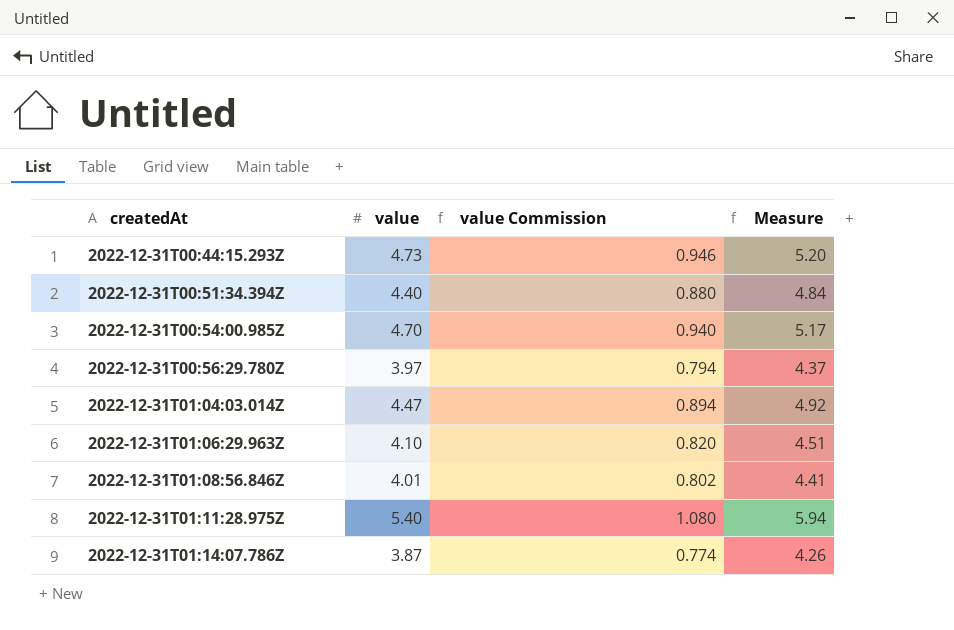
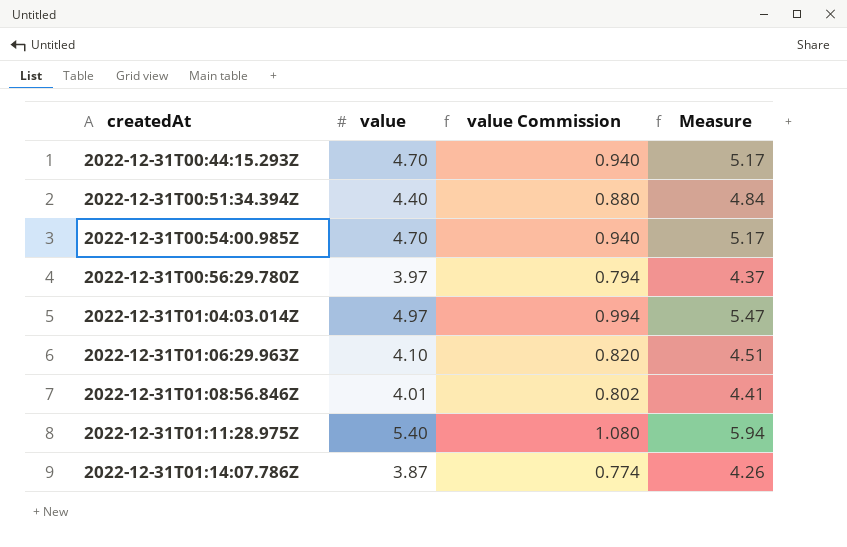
2022-12-31T00:44:15.293Z | value: 4.73 -> 4.70
2022-12-31T00:44:15.293Z | value Commission: 0.946 -> 0.940
2022-12-31T00:44:15.293Z | Measure: 5.20 -> 5.17
2022-12-31T01:04:03.014Z | value: 4.47 -> 4.97
2022-12-31T01:04:03.014Z | value Commission: 0.894 -> 0.994
2022-12-31T01:04:03.014Z | Measure: 4.92 -> 5.47

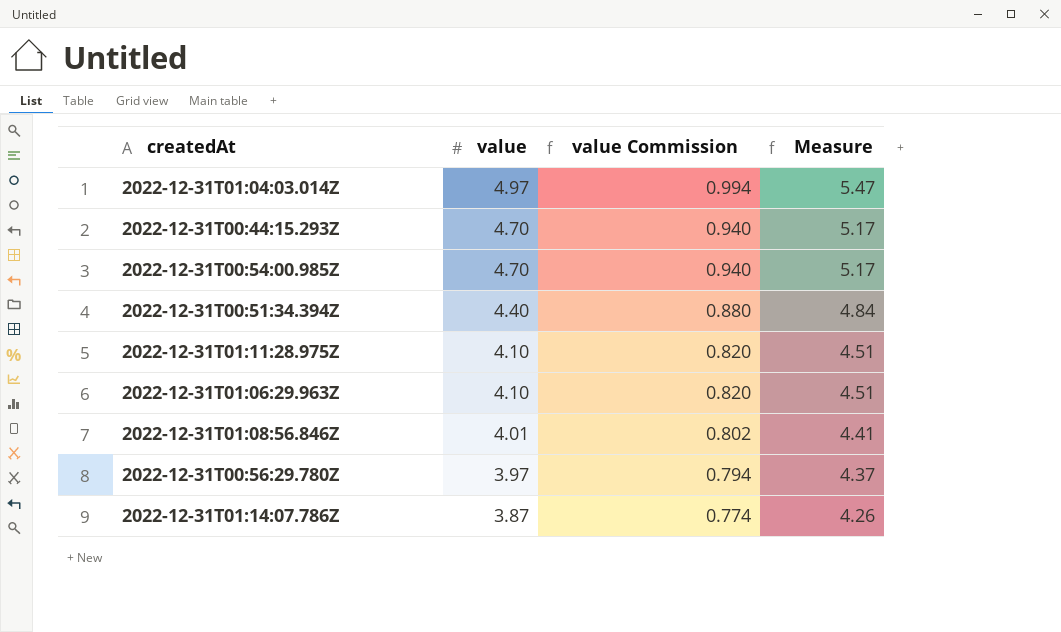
row order: createdAt ascending -> value descending
2022-12-31T01:11:28.975Z | value: 5.40 -> 4.10
2022-12-31T01:11:28.975Z | value Commission: 1.080 -> 0.820
2022-12-31T01:11:28.975Z | Measure: 5.94 -> 4.51

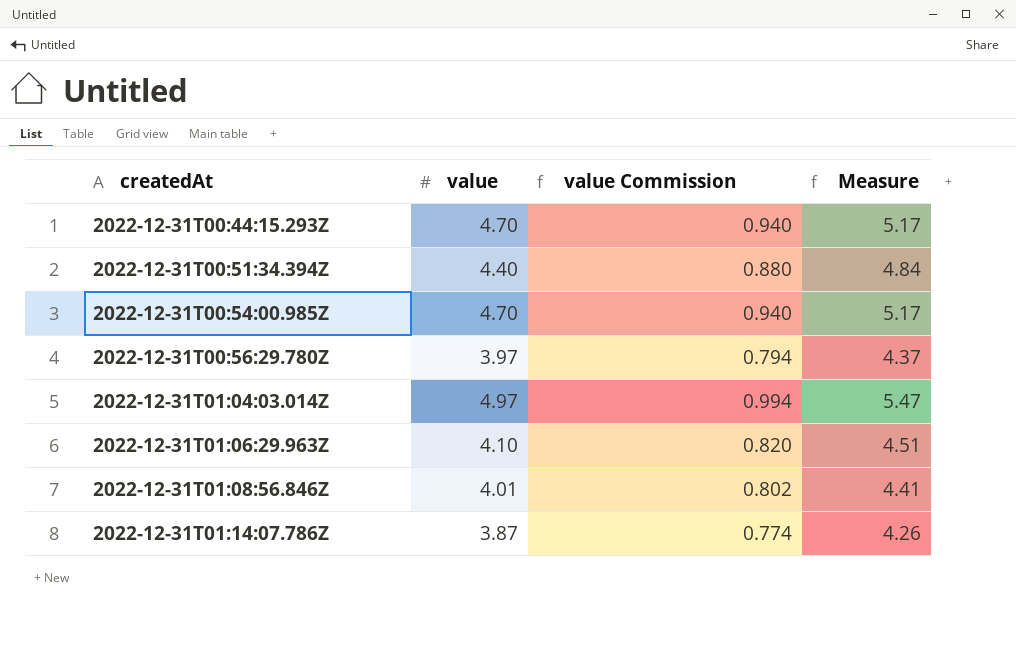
row order: value descending -> createdAt ascending
row 2022-12-31T01:11:28.975Z: 4.10 | 0.820 | 4.51 -> none

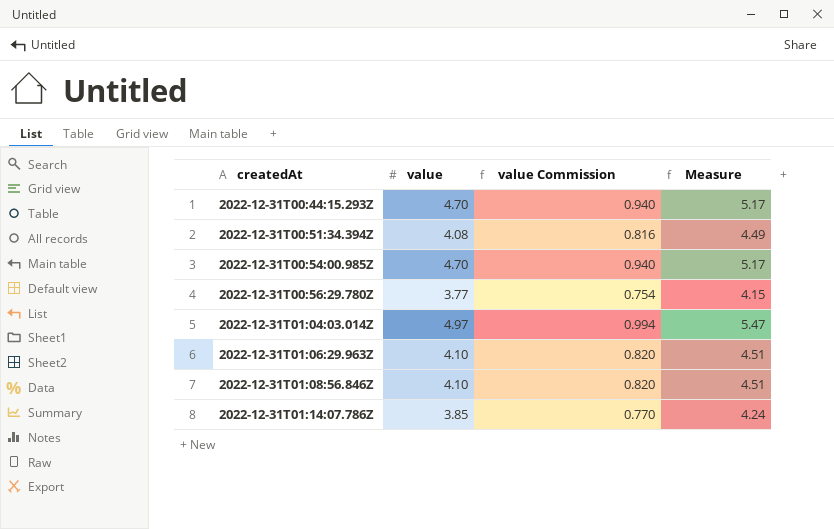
2022-12-31T00:51:34.394Z | value: 4.40 -> 4.08
2022-12-31T00:51:34.394Z | value Commission: 0.880 -> 0.816
2022-12-31T00:51:34.394Z | Measure: 4.84 -> 4.49
2022-12-31T00:56:29.780Z | value: 3.97 -> 3.77
2022-12-31T00:56:29.780Z | value Commission: 0.794 -> 0.754
2022-12-31T00:56:29.780Z | Measure: 4.37 -> 4.15
2022-12-31T01:08:56.846Z | value: 4.01 -> 4.10
2022-12-31T01:08:56.846Z | value Commission: 0.802 -> 0.820
2022-12-31T01:08:56.846Z | Measure: 4.41 -> 4.51
2022-12-31T01:14:07.786Z | value: 3.87 -> 3.85
2022-12-31T01:14:07.786Z | value Commission: 0.774 -> 0.770
2022-12-31T01:14:07.786Z | Measure: 4.26 -> 4.24

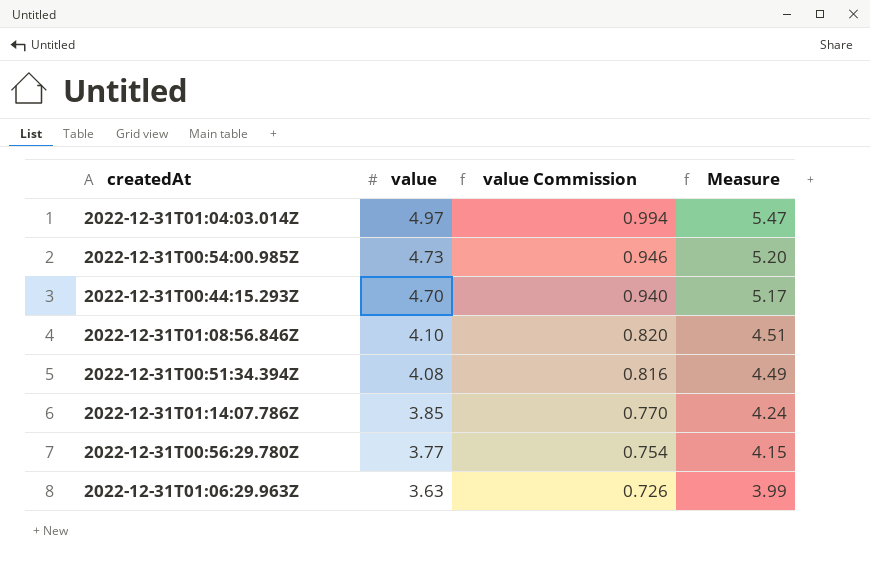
row order: createdAt ascending -> value descending
2022-12-31T00:54:00.985Z | value: 4.70 -> 4.73
2022-12-31T00:54:00.985Z | value Commission: 0.940 -> 0.946
2022-12-31T00:54:00.985Z | Measure: 5.17 -> 5.20
2022-12-31T01:06:29.963Z | value: 4.10 -> 3.63
2022-12-31T01:06:29.963Z | value Commission: 0.820 -> 0.726
2022-12-31T01:06:29.963Z | Measure: 4.51 -> 3.99

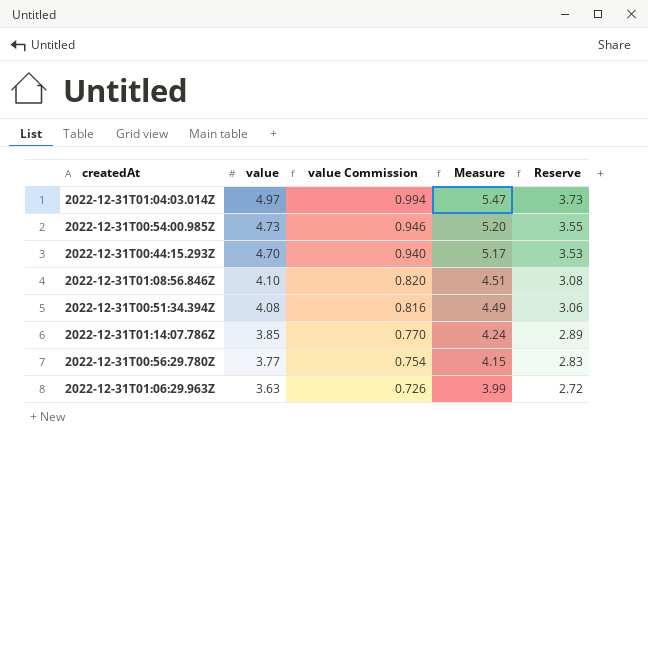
column Reserve | formula: none -> [value] * 0.75

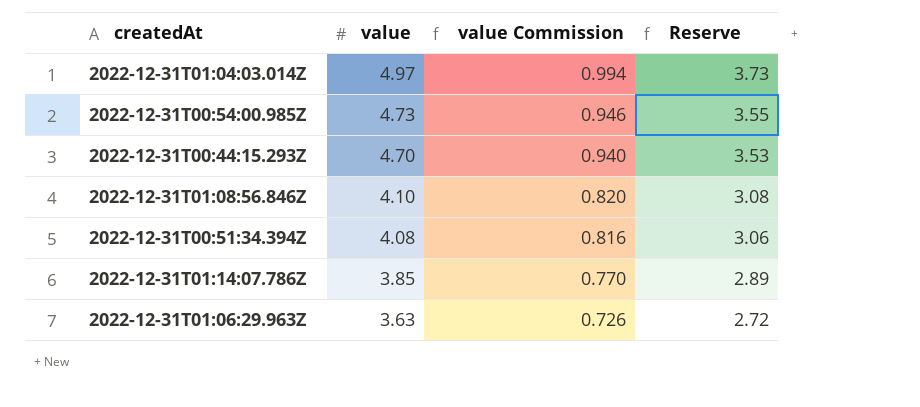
column Measure | formula: [value] * 1.1 -> none
row 2022-12-31T00:56:29.780Z: 3.77 | 0.754 | 4.15 | 2.83 -> none

